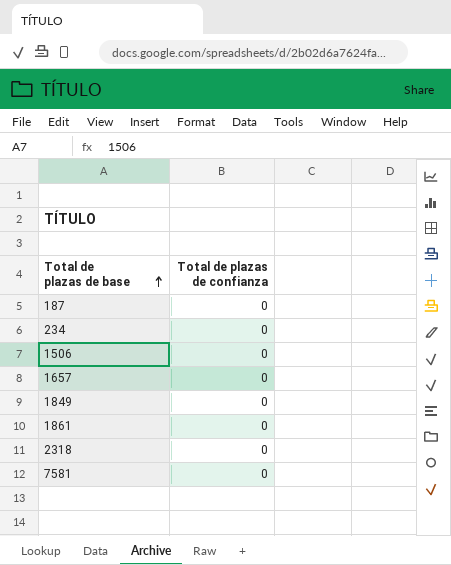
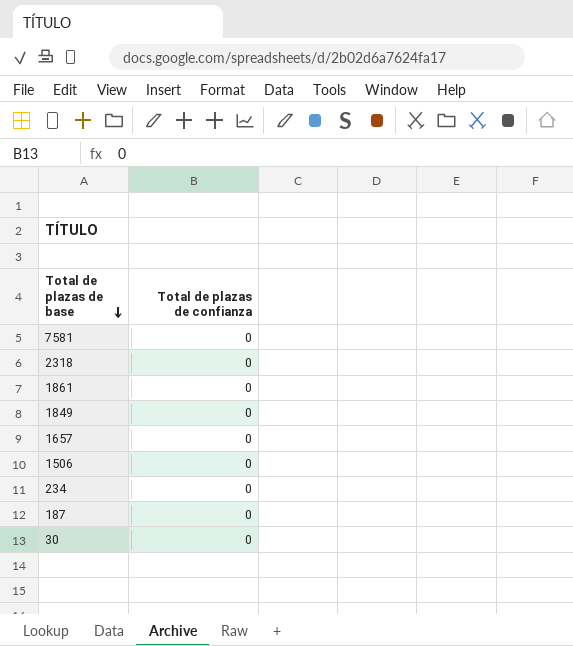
row order: Total de plazas de base ascending -> Total de plazas de base descending
row 30: none -> 0

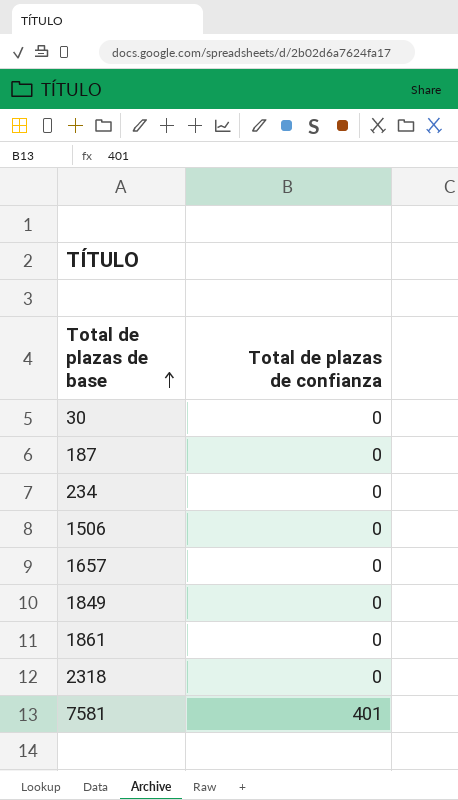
row order: Total de plazas de base descending -> Total de plazas de base ascending
7581 | Total de plazas de confianza: 0 -> 401

